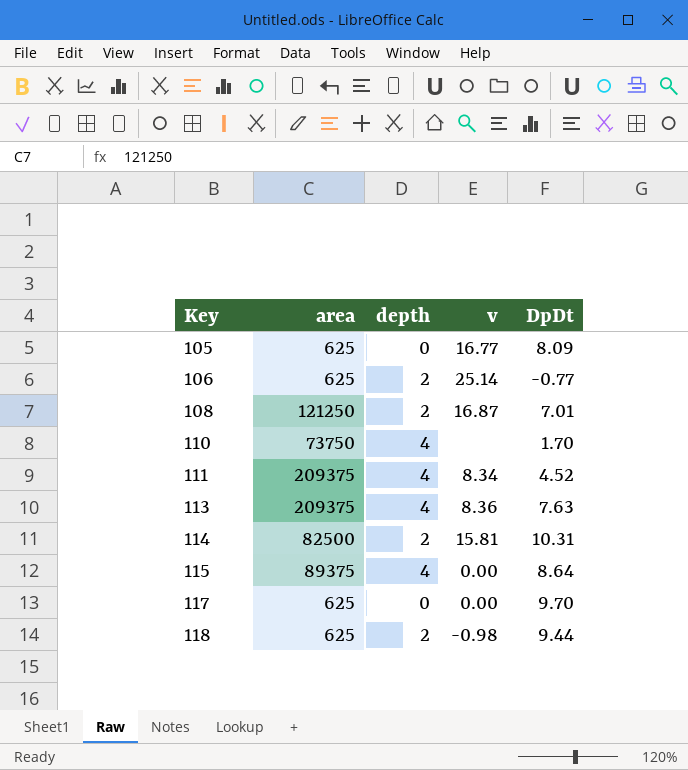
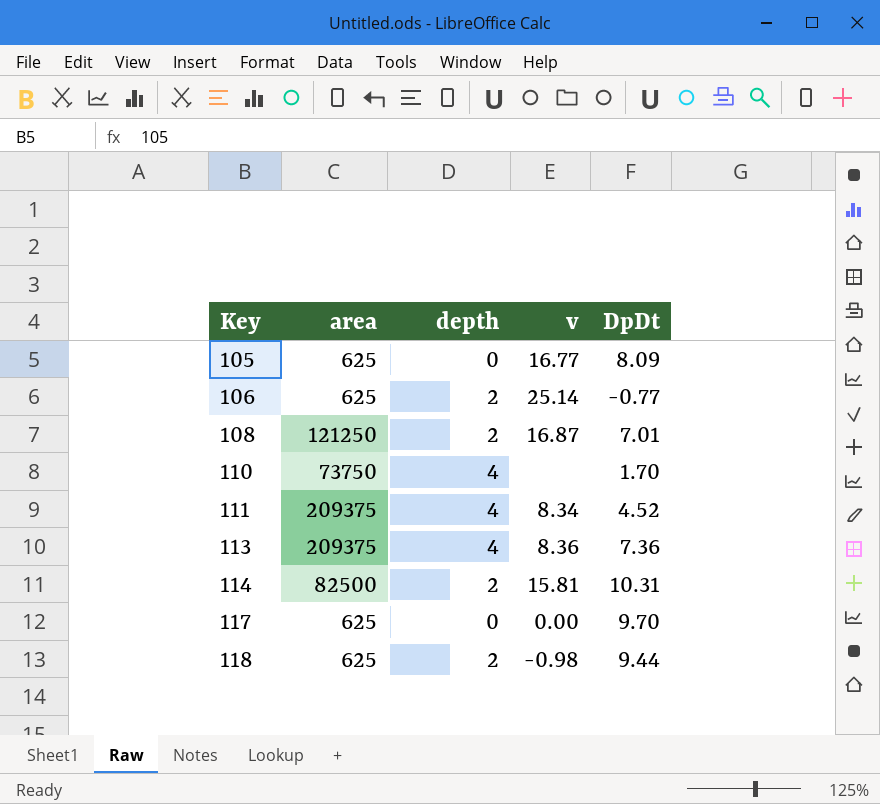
row 115: 89375 | 4 | 0.00 | 8.64 -> none
113 | DpDt: 7.63 -> 7.36

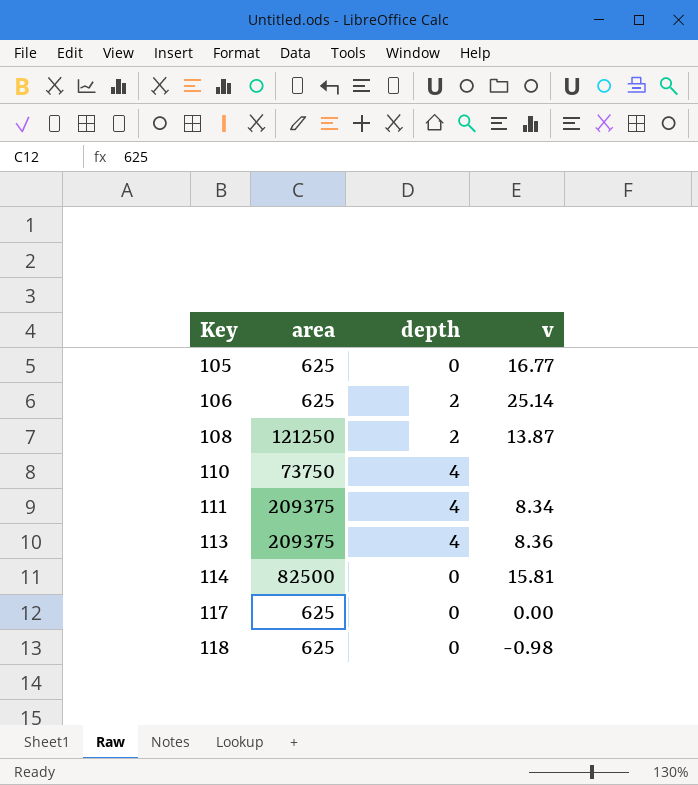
column DpDt | position: 5 -> none
108 | v: 16.87 -> 13.87
114 | depth: 2 -> 0
118 | depth: 2 -> 0

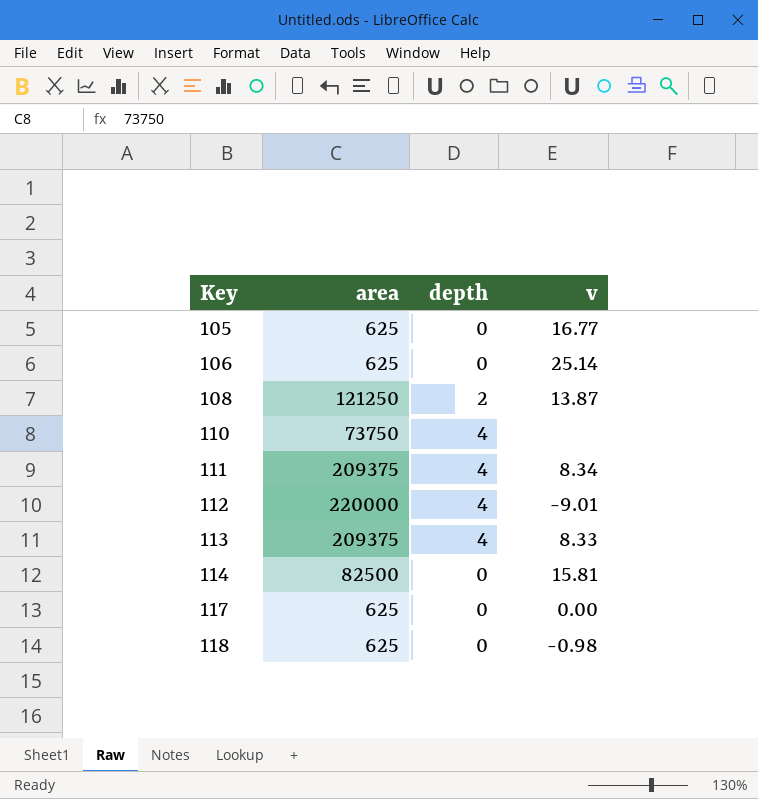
106 | depth: 2 -> 0
row 112: none -> 220000 | 4 | -9.01
113 | v: 8.36 -> 8.33

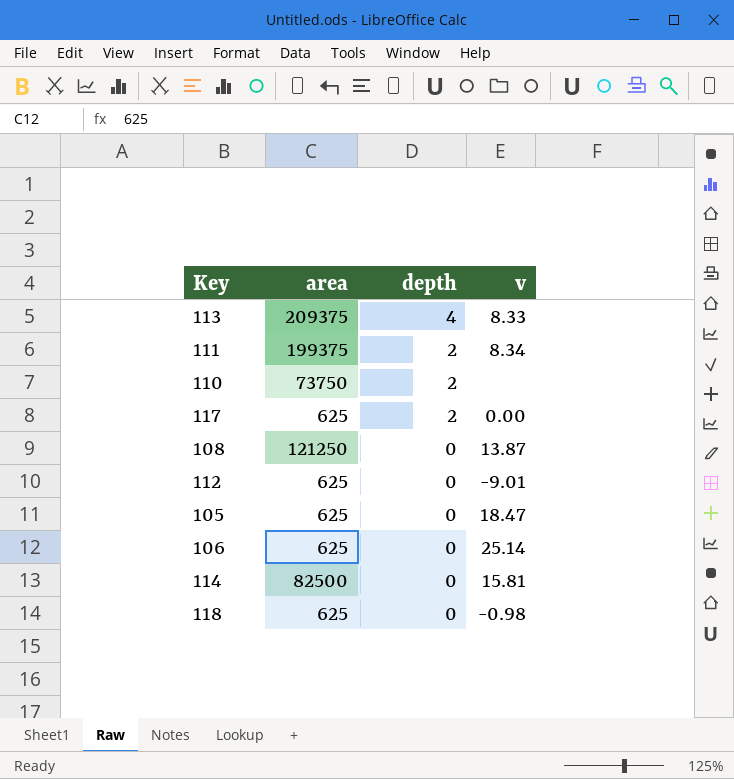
row order: Key ascending -> depth descending
111 | area: 209375 -> 199375
111 | depth: 4 -> 2
110 | depth: 4 -> 2
117 | depth: 0 -> 2
108 | depth: 2 -> 0
112 | area: 220000 -> 625
112 | depth: 4 -> 0
105 | v: 16.77 -> 18.47

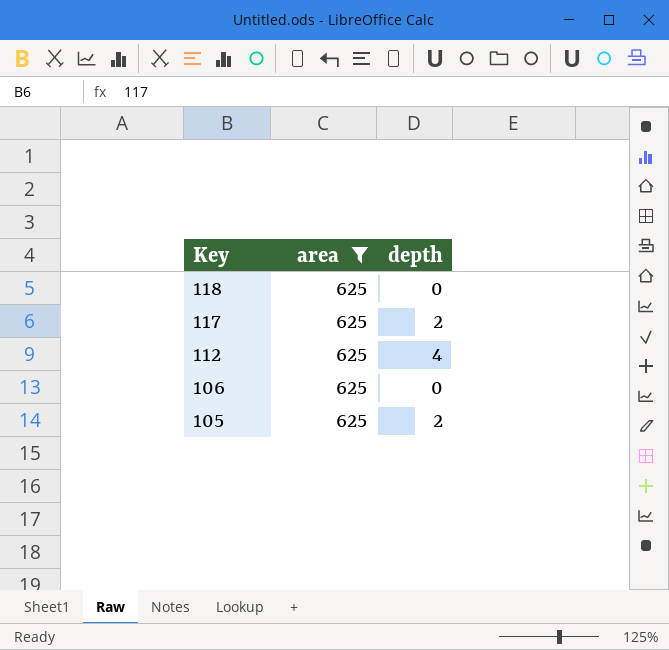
filter: none -> area = 625
row order: depth descending -> Key descending
column v | position: 4 -> none
112 | depth: 0 -> 4
105 | depth: 0 -> 2

